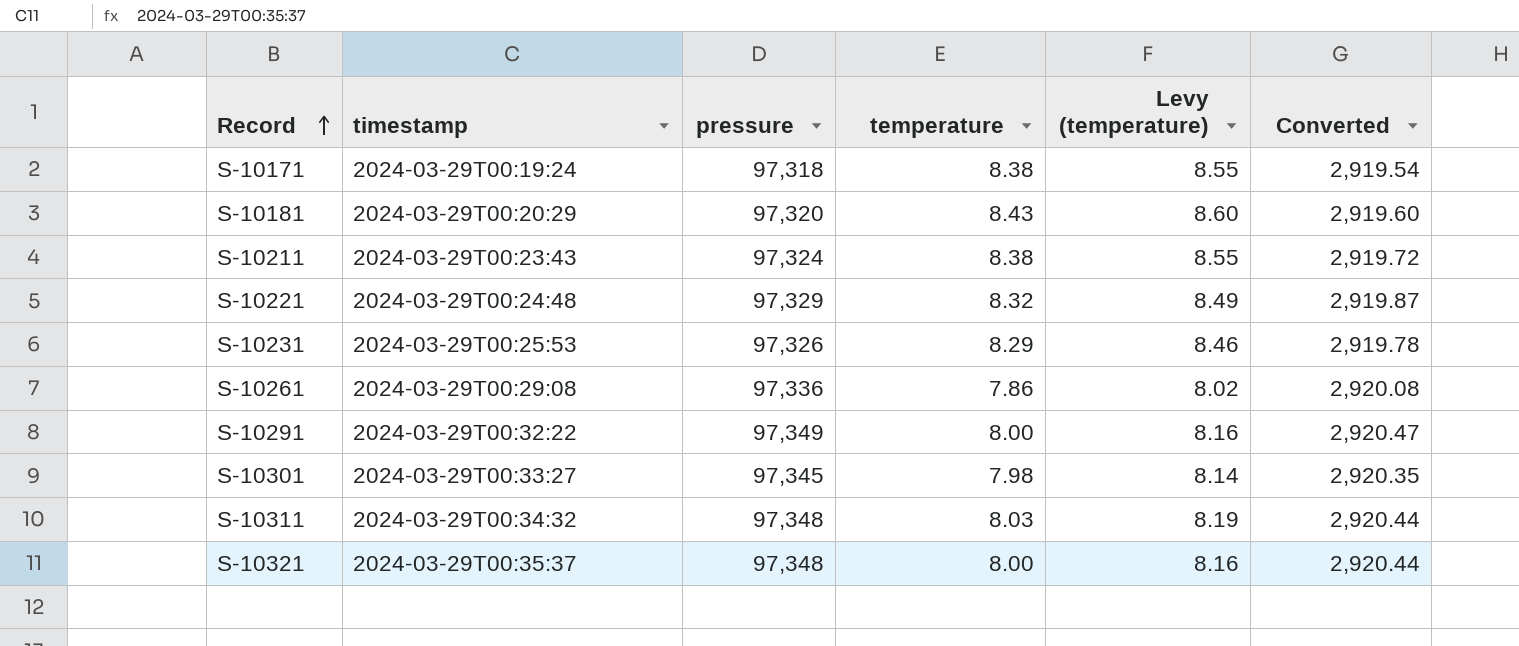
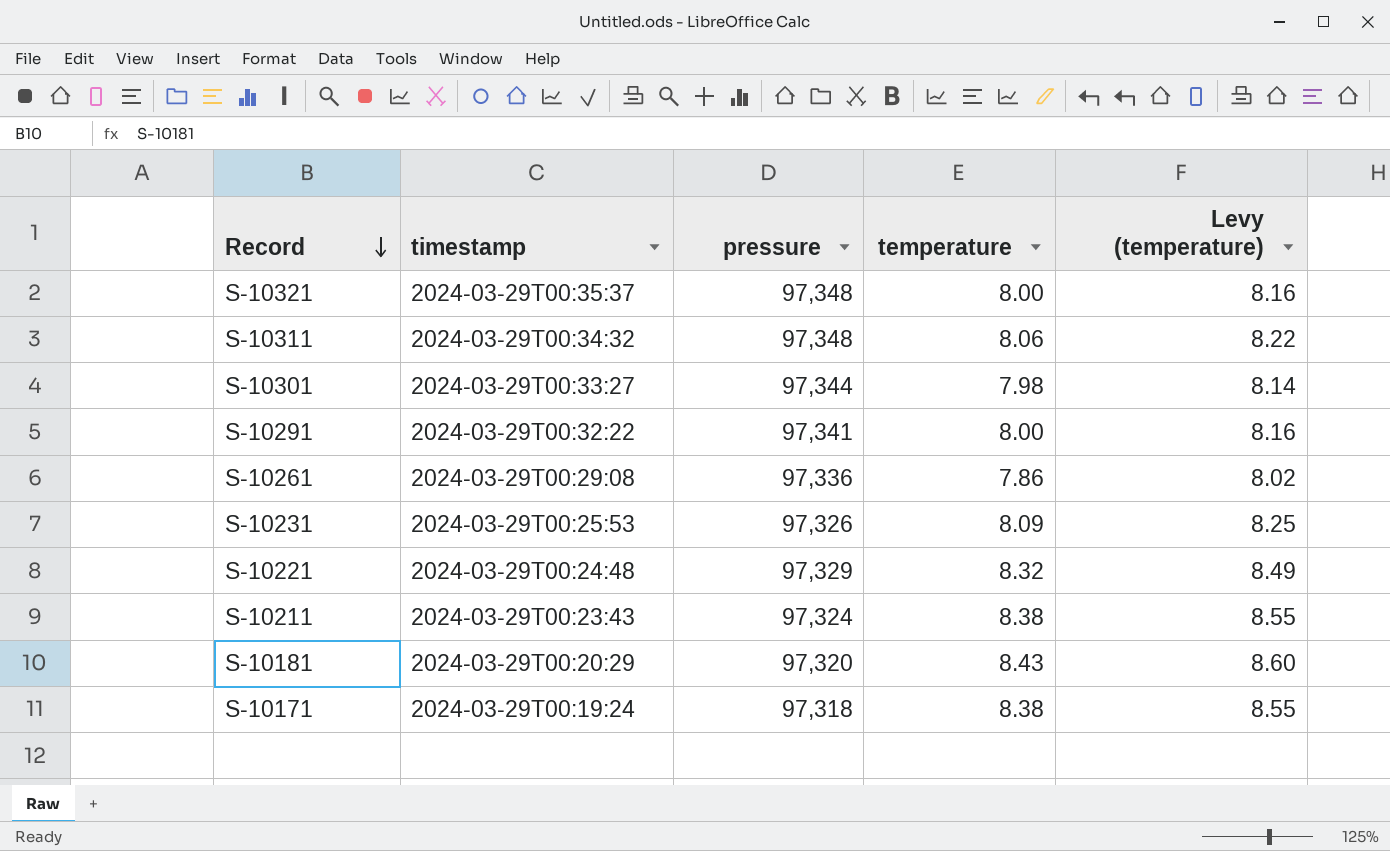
row order: Record ascending -> Record descending
column Converted | formula: [pressure] * 0.03 -> none
S-10311 | temperature: 8.03 -> 8.06
S-10311 | Levy (temperature): 8.19 -> 8.22
S-10301 | pressure: 97,345 -> 97,344
S-10291 | pressure: 97,349 -> 97,341
S-10231 | temperature: 8.29 -> 8.09
S-10231 | Levy (temperature): 8.46 -> 8.25

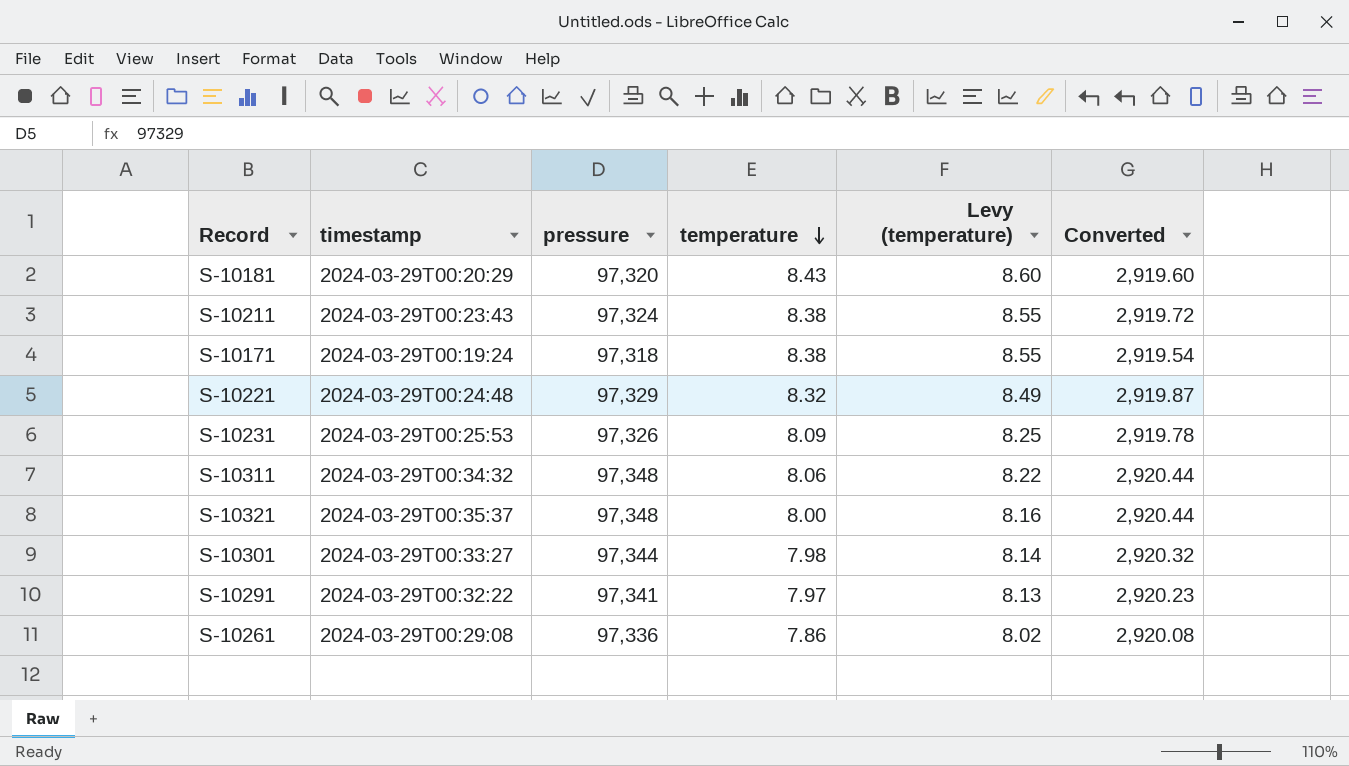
row order: Record descending -> temperature descending
column Converted | formula: none -> [pressure] * 0.03
S-10291 | temperature: 8.00 -> 7.97
S-10291 | Levy (temperature): 8.16 -> 8.13

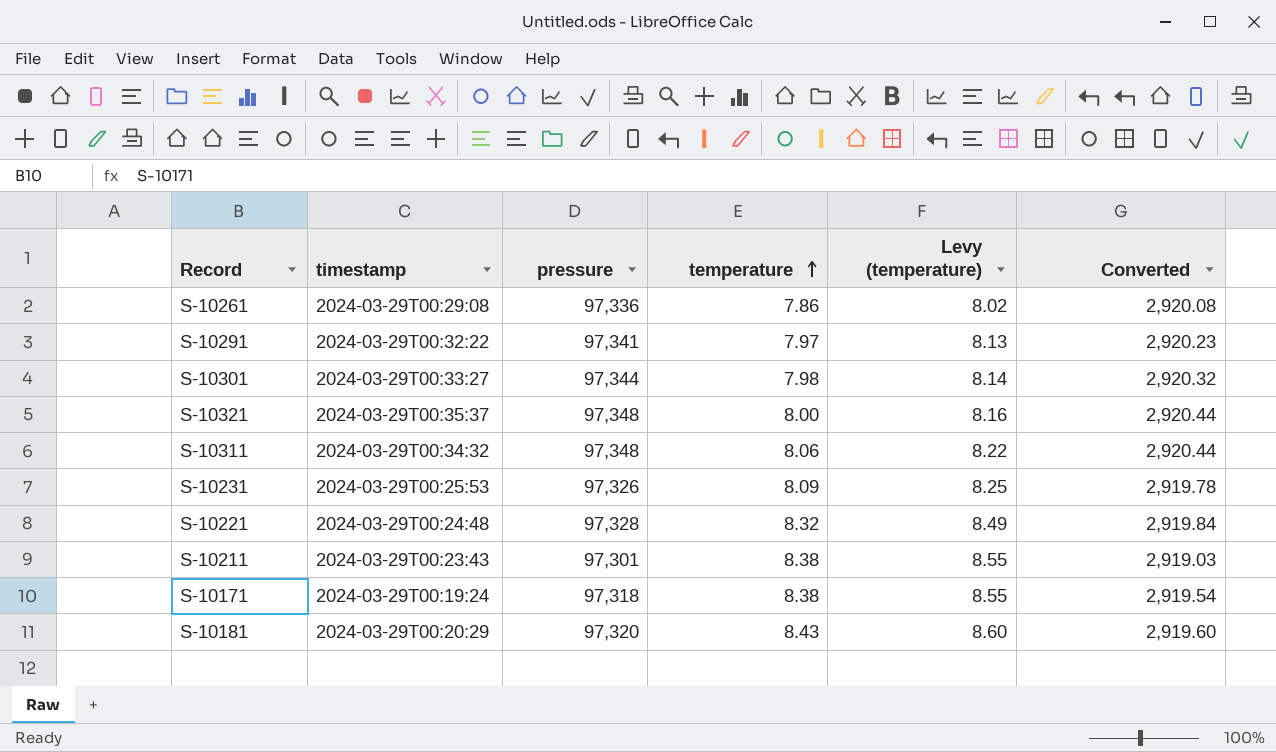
row order: temperature descending -> temperature ascending
S-10221 | pressure: 97,329 -> 97,328
S-10221 | Converted: 2,919.87 -> 2,919.84
S-10211 | pressure: 97,324 -> 97,301
S-10211 | Converted: 2,919.72 -> 2,919.03

